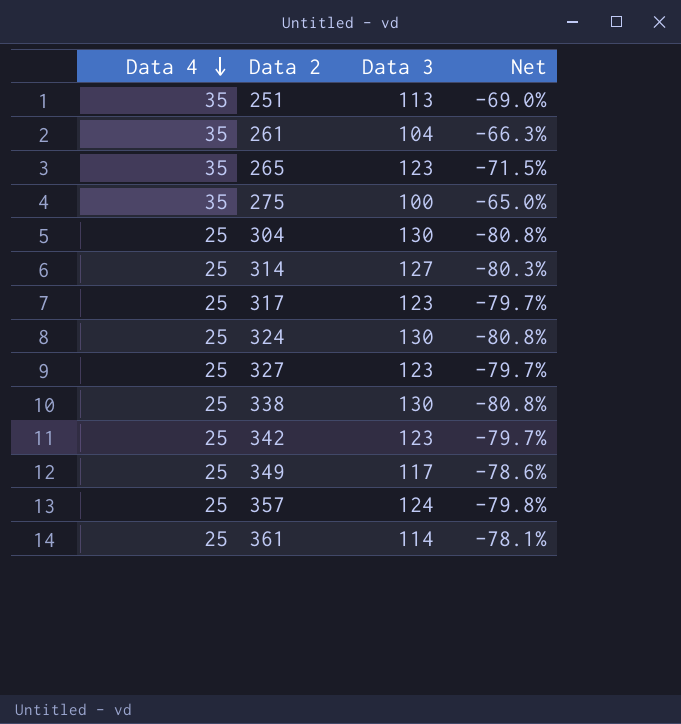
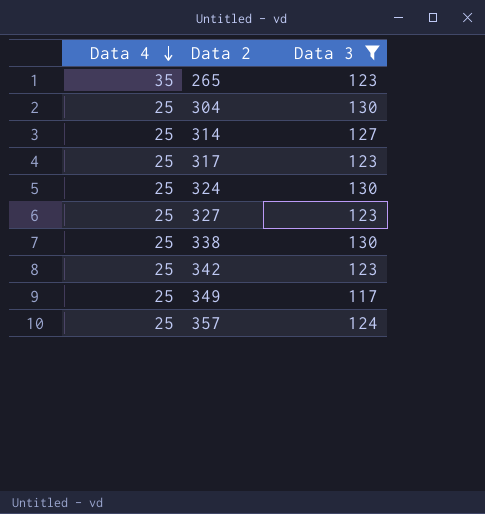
filter: none -> Data 3 >= 117
column Net | formula: ([Data 4] - [Data 3]) / [Data 3] -> none

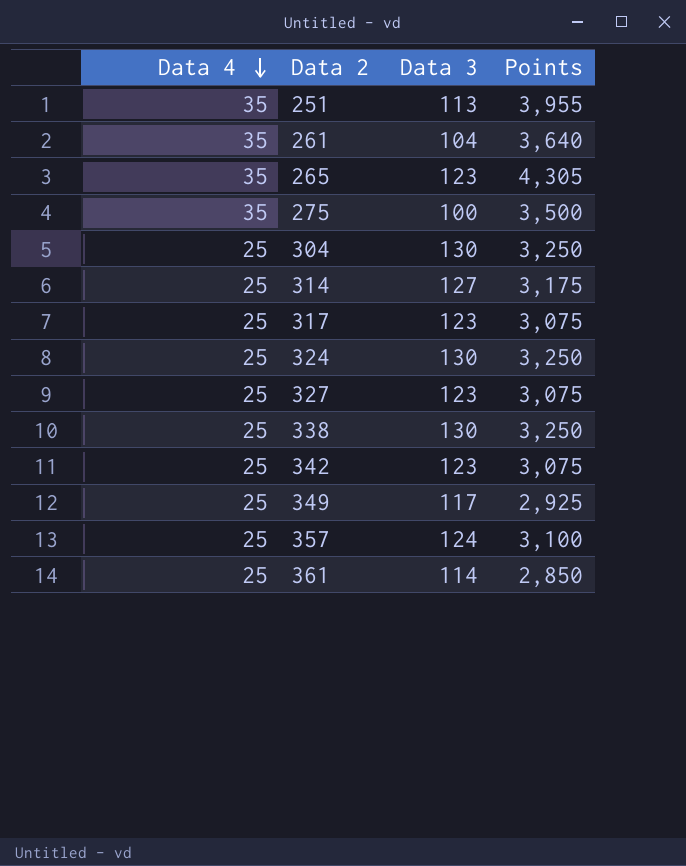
filter: Data 3 >= 117 -> none
column Points | formula: none -> [Data 4] * [Data 3]

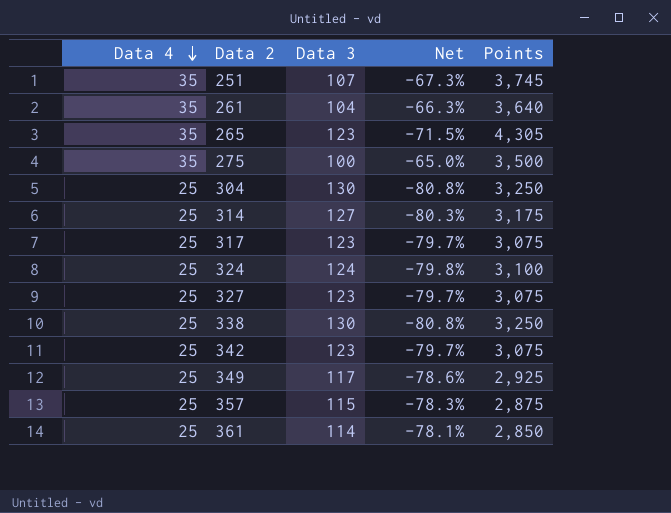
column Net | formula: none -> ([Data 4] - [Data 3]) / [Data 3]
251 | Data 3: 113 -> 107
251 | Points: 3,955 -> 3,745
324 | Data 3: 130 -> 124
324 | Points: 3,250 -> 3,100
357 | Data 3: 124 -> 115
357 | Points: 3,100 -> 2,875

